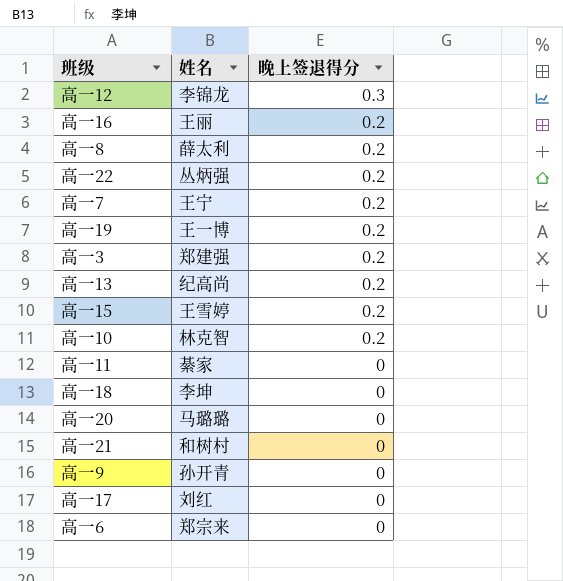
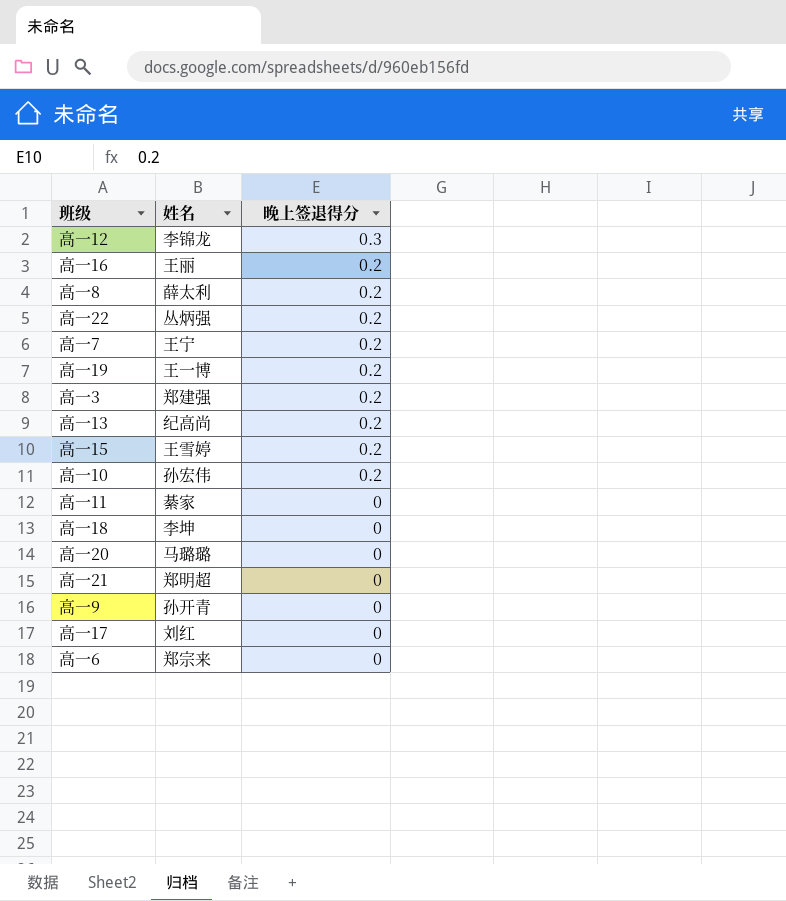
高一10 | 姓名: 林克智 -> 孙宏伟
高一21 | 姓名: 和树村 -> 郑明超

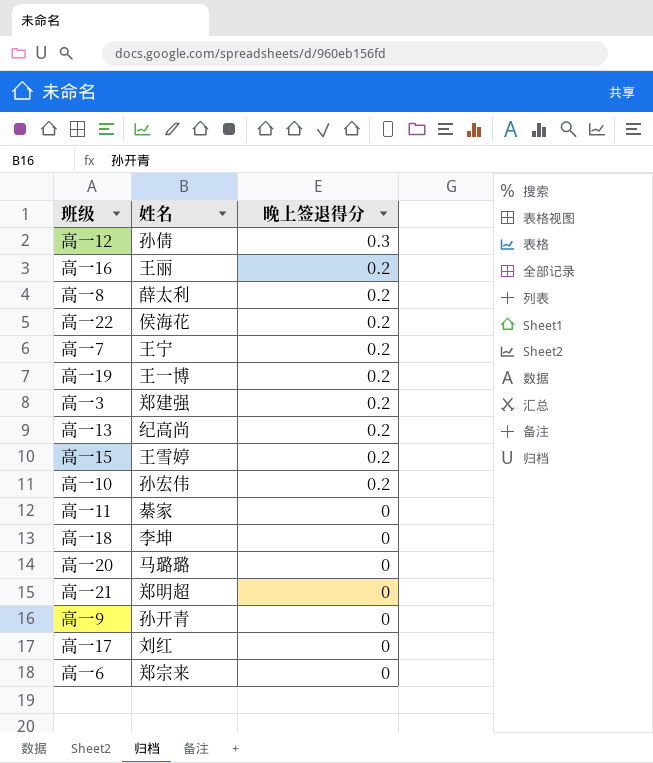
高一12 | 姓名: 李锦龙 -> 孙倩
高一22 | 姓名: 丛炳强 -> 侯海花

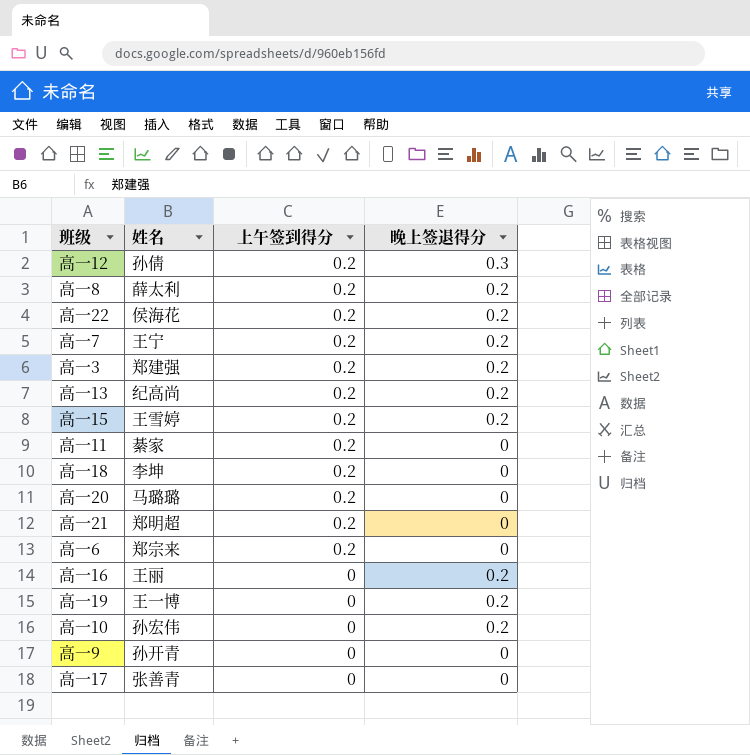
row order: 晚上签退得分 descending -> 上午签到得分 descending
column 上午签到得分 | position: none -> 3
高一17 | 姓名: 刘红 -> 张善青

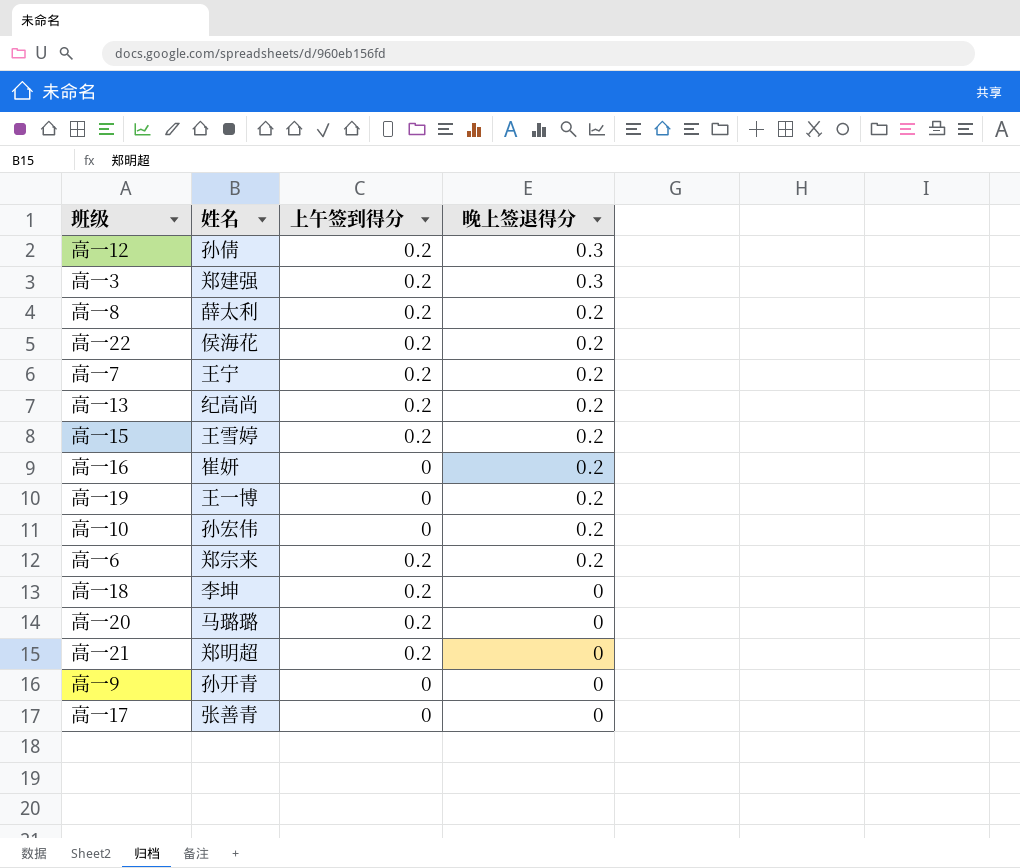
row order: 上午签到得分 descending -> 晚上签退得分 descending
row 高一11: 綦家 | 0.2 | 0 -> none
高一3 | 晚上签退得分: 0.2 -> 0.3
高一16 | 姓名: 王丽 -> 崔妍
高一6 | 晚上签退得分: 0 -> 0.2

